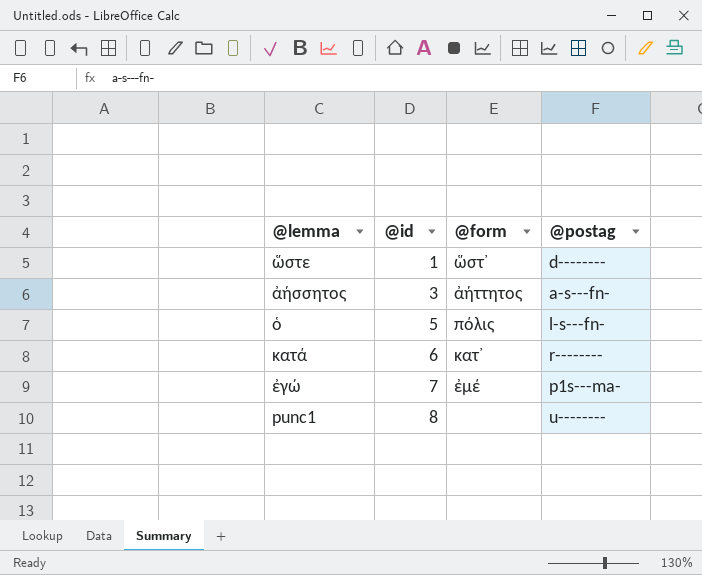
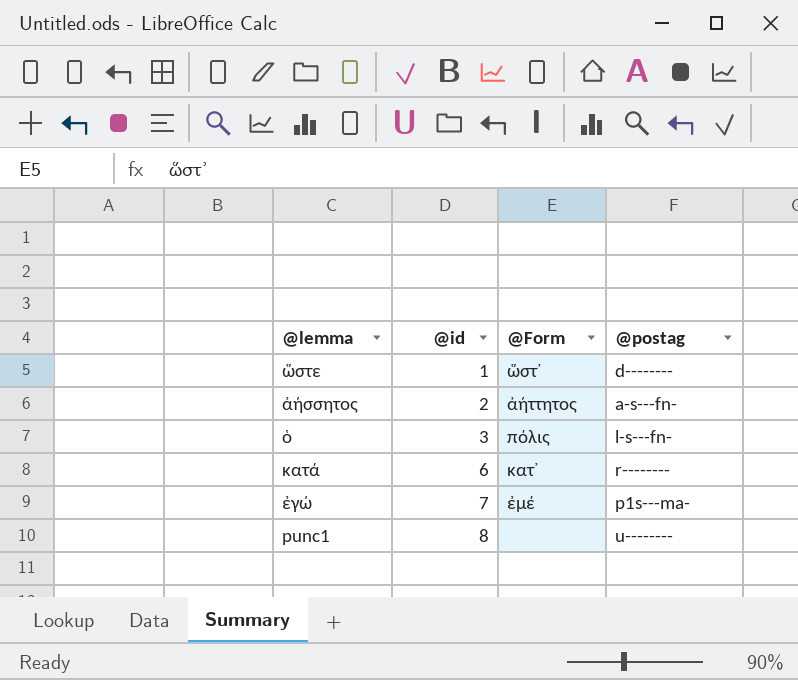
column name: @form -> @Form
ἀήσσητος | @id: 3 -> 2
ὁ | @id: 5 -> 3

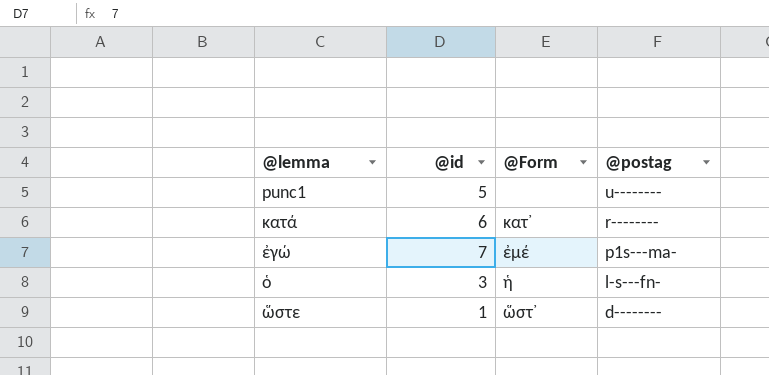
row order: @id ascending -> @postag descending
row ἀήσσητος: 2 | ἀήττητος | a-s---fn- -> none
punc1 | @id: 8 -> 5
ὁ | @Form: πόλις -> ἡ

